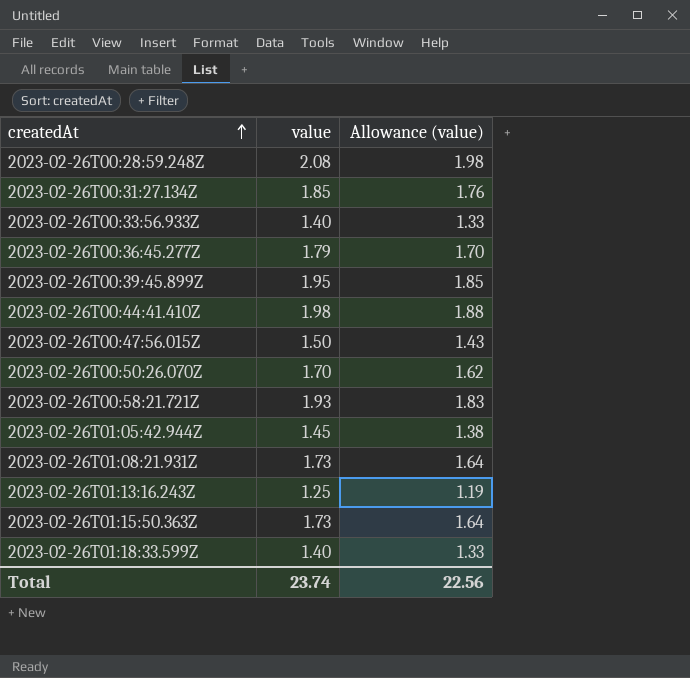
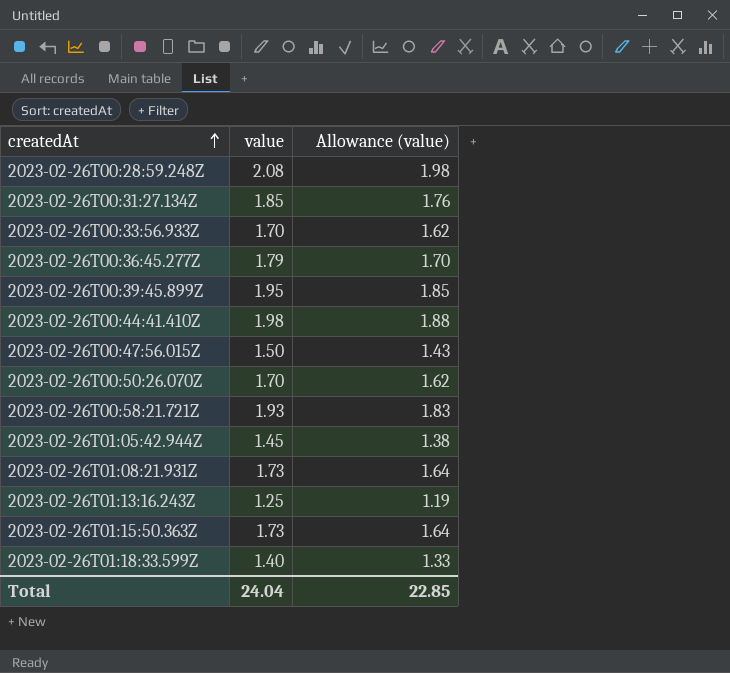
2023-02-26T00:33:56.933Z | value: 1.40 -> 1.70
2023-02-26T00:33:56.933Z | Allowance (value): 1.33 -> 1.62
Total | value: 23.74 -> 24.04
Total | Allowance (value): 22.56 -> 22.85

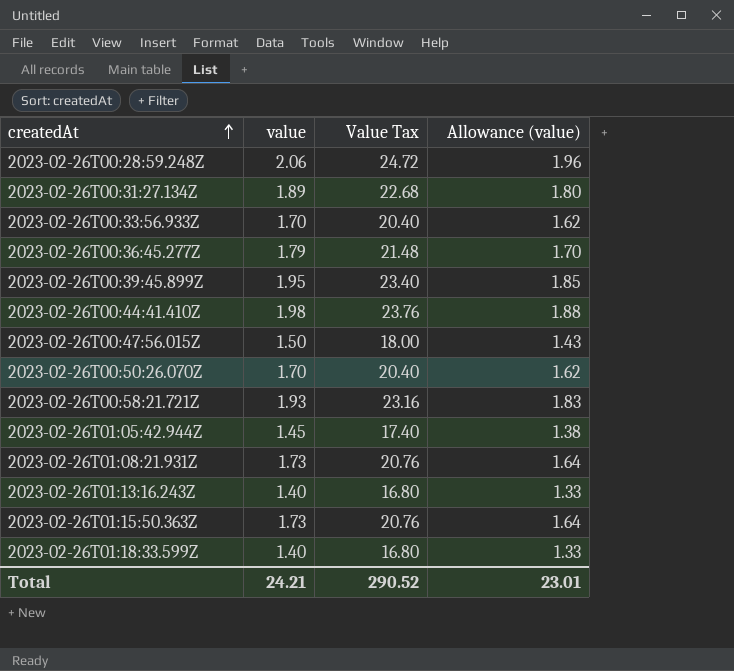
column Value Tax | formula: none -> [value] * 12
2023-02-26T00:28:59.248Z | value: 2.08 -> 2.06
2023-02-26T00:28:59.248Z | Allowance (value): 1.98 -> 1.96
2023-02-26T00:31:27.134Z | value: 1.85 -> 1.89
2023-02-26T00:31:27.134Z | Allowance (value): 1.76 -> 1.80
2023-02-26T01:13:16.243Z | value: 1.25 -> 1.40
2023-02-26T01:13:16.243Z | Allowance (value): 1.19 -> 1.33
Total | value: 24.04 -> 24.21
Total | Allowance (value): 22.85 -> 23.01

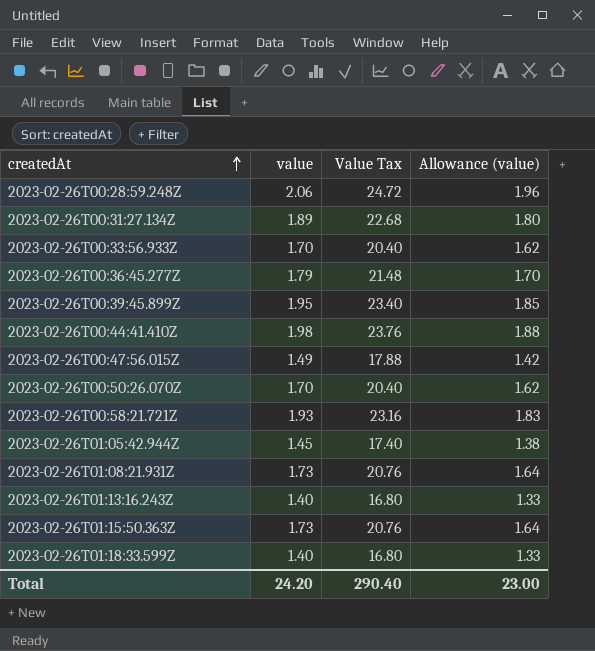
2023-02-26T00:47:56.015Z | value: 1.50 -> 1.49
2023-02-26T00:47:56.015Z | Value Tax: 18.00 -> 17.88
2023-02-26T00:47:56.015Z | Allowance (value): 1.43 -> 1.42
Total | value: 24.21 -> 24.20
Total | Value Tax: 290.52 -> 290.40
Total | Allowance (value): 23.01 -> 23.00

